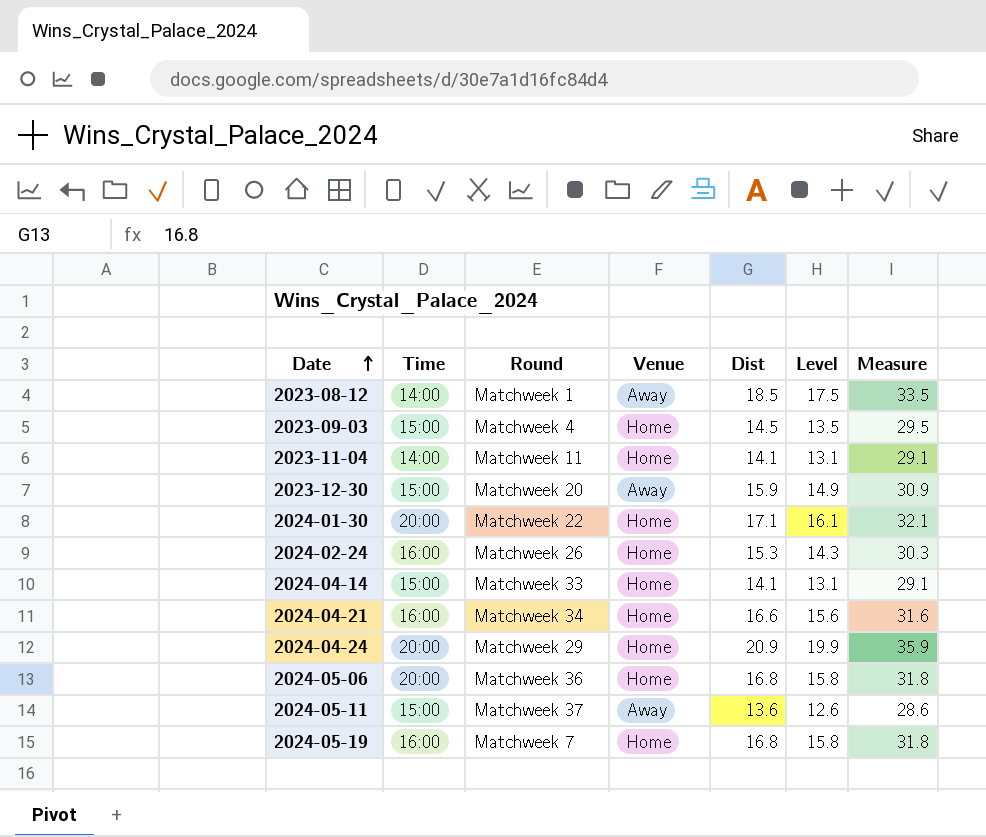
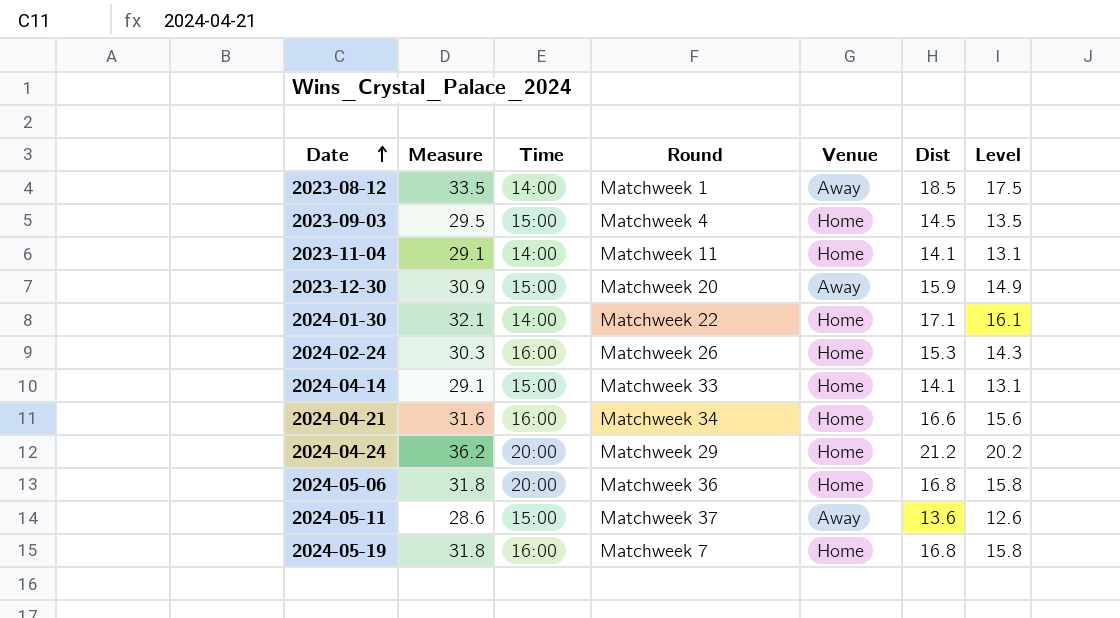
column Measure | position: 7 -> 2
2024-01-30 | Time: 20:00 -> 14:00
2024-04-24 | Measure: 35.9 -> 36.2
2024-04-24 | Dist: 20.9 -> 21.2
2024-04-24 | Level: 19.9 -> 20.2

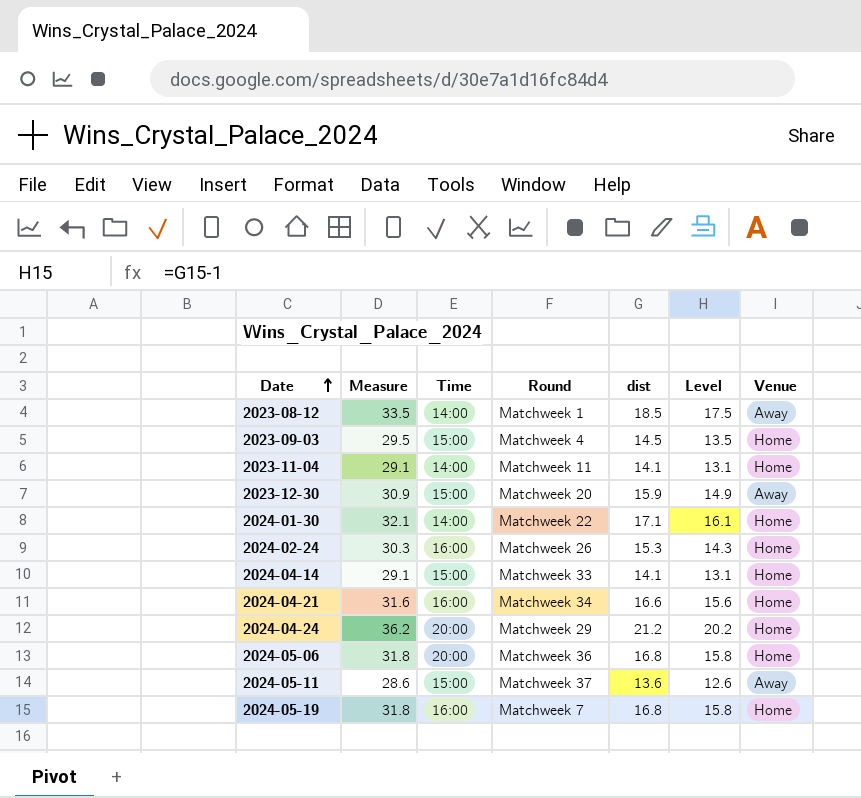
column name: Dist -> dist
column Venue | position: 5 -> 7

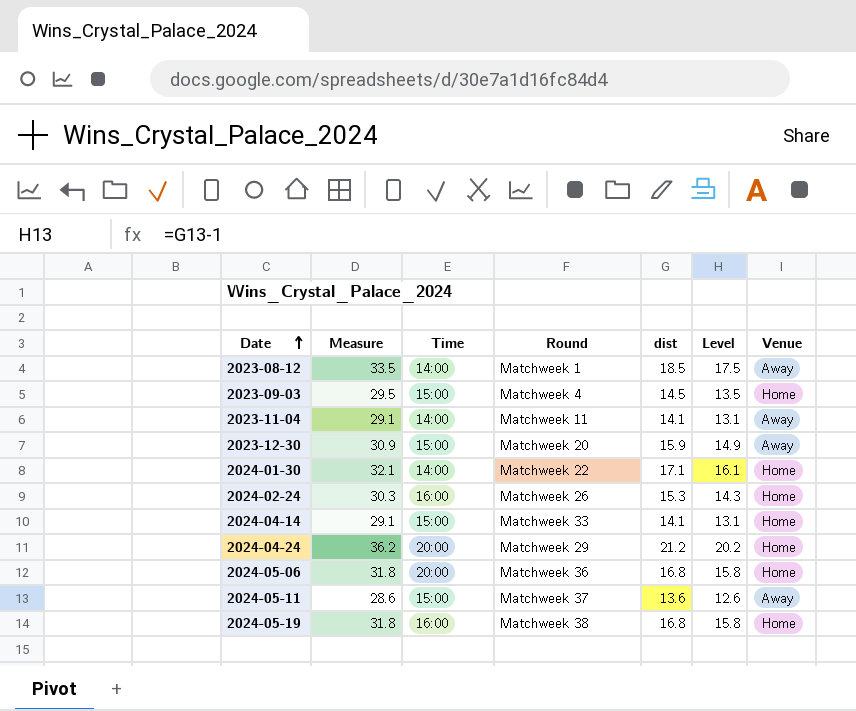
row 2024-04-21: 31.6 | 16:00 | Matchweek 34 | 16.6 | 15.6 | Home -> none
2023-11-04 | Venue: Home -> Away
2024-05-19 | Round: Matchweek 7 -> Matchweek 38

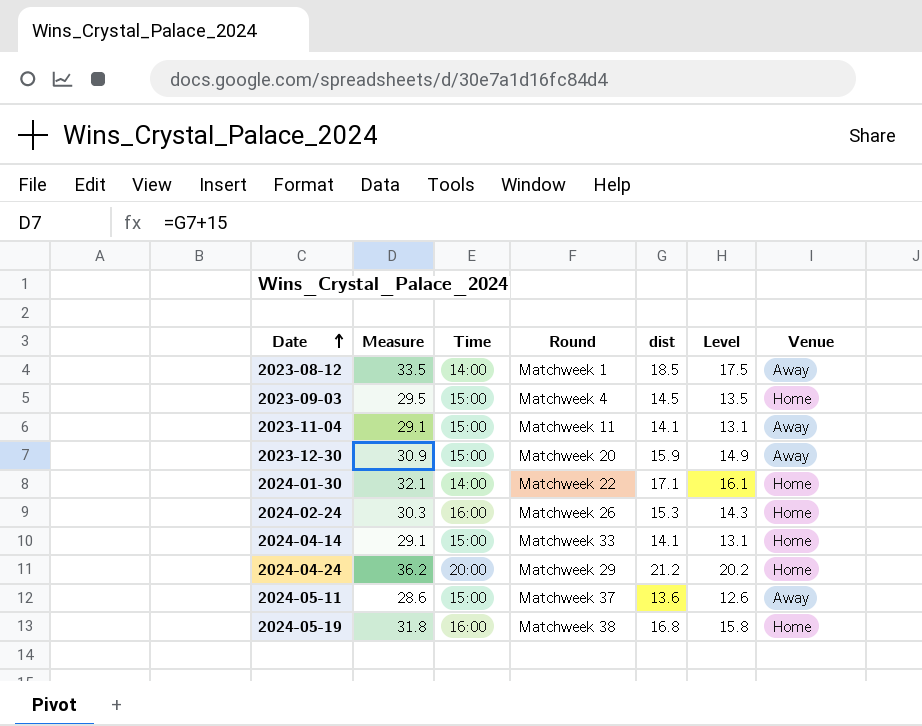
row 2024-05-06: 31.8 | 20:00 | Matchweek 36 | 16.8 | 15.8 | Home -> none
2023-11-04 | Time: 14:00 -> 15:00

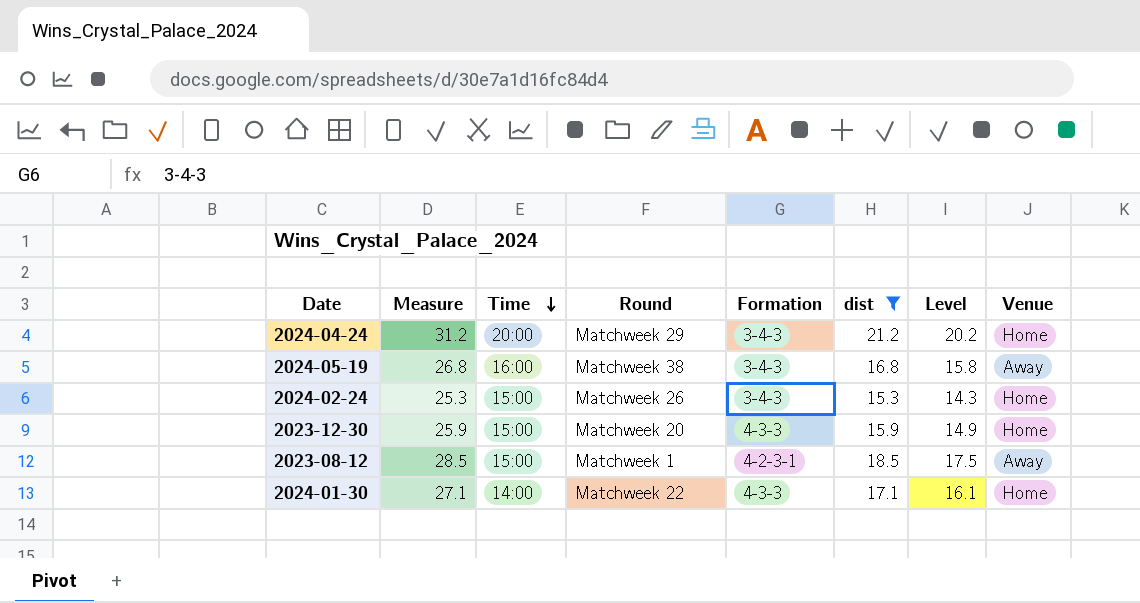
filter: none -> dist >= 15.3
row order: Date ascending -> Time descending
column Measure | formula: [dist] + 15 -> [dist] + 10
column Formation | position: none -> 5
2024-05-19 | Venue: Home -> Away
2024-02-24 | Time: 16:00 -> 15:00
2023-12-30 | Venue: Away -> Home
2023-08-12 | Time: 14:00 -> 15:00

